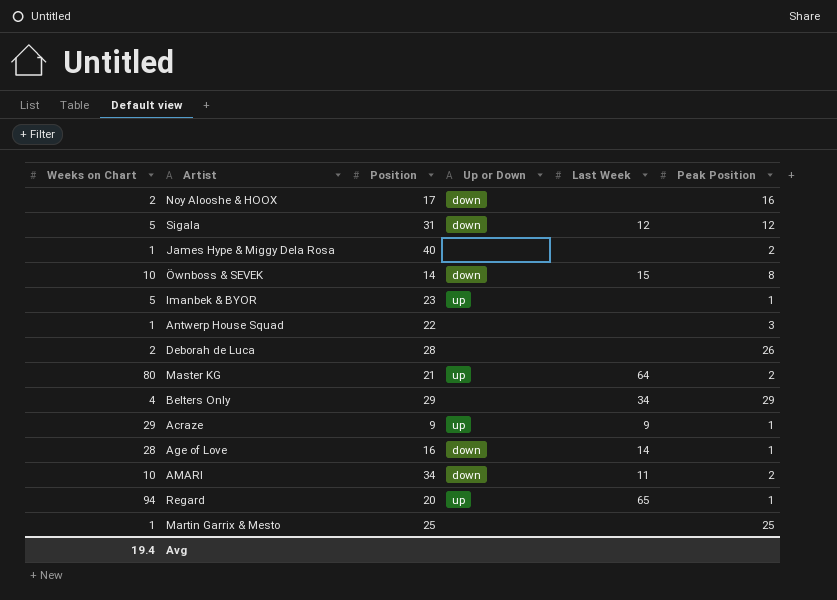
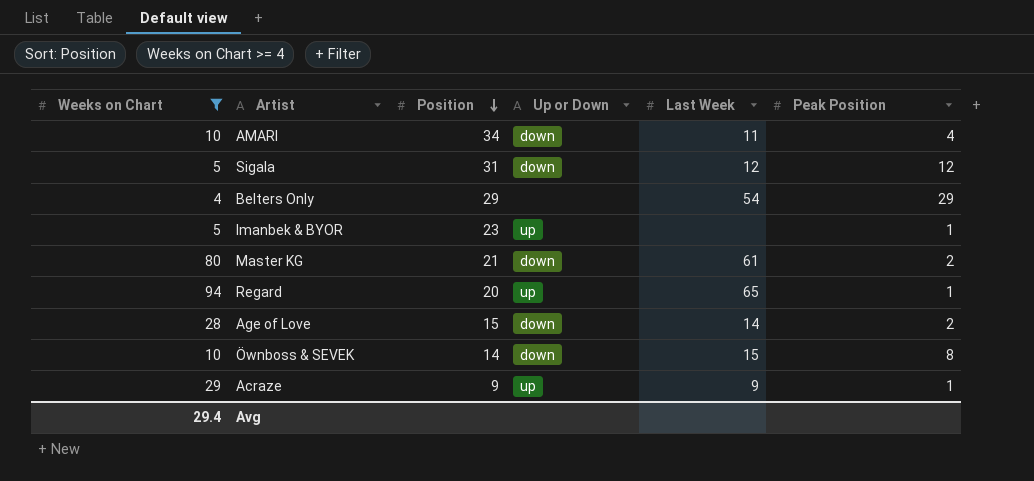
filter: none -> Weeks on Chart >= 4
row order: none -> Position descending
AMARI | Peak Position: 2 -> 4
Belters Only | Last Week: 34 -> 54
Master KG | Up or Down: up -> down
Master KG | Last Week: 64 -> 61
Age of Love | Position: 16 -> 15
Age of Love | Peak Position: 1 -> 2
Avg | Weeks on Chart: 19.4 -> 29.4

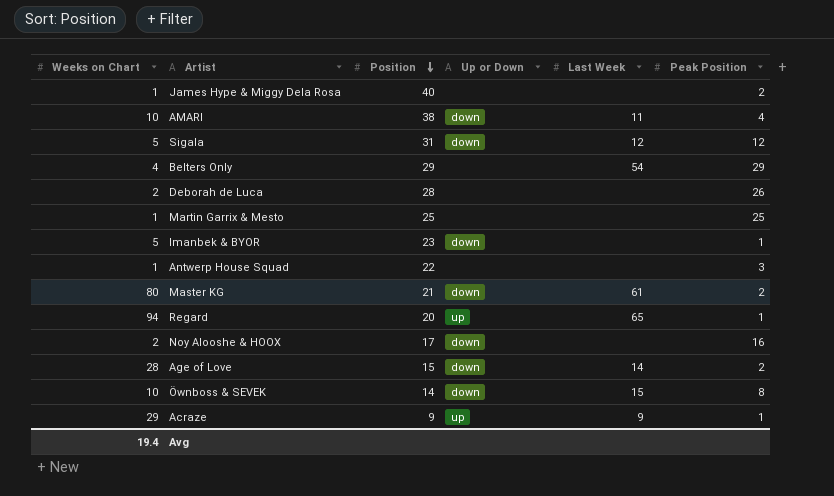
filter: Weeks on Chart >= 4 -> none
AMARI | Position: 34 -> 38
Imanbek & BYOR | Up or Down: up -> down
Avg | Weeks on Chart: 29.4 -> 19.4

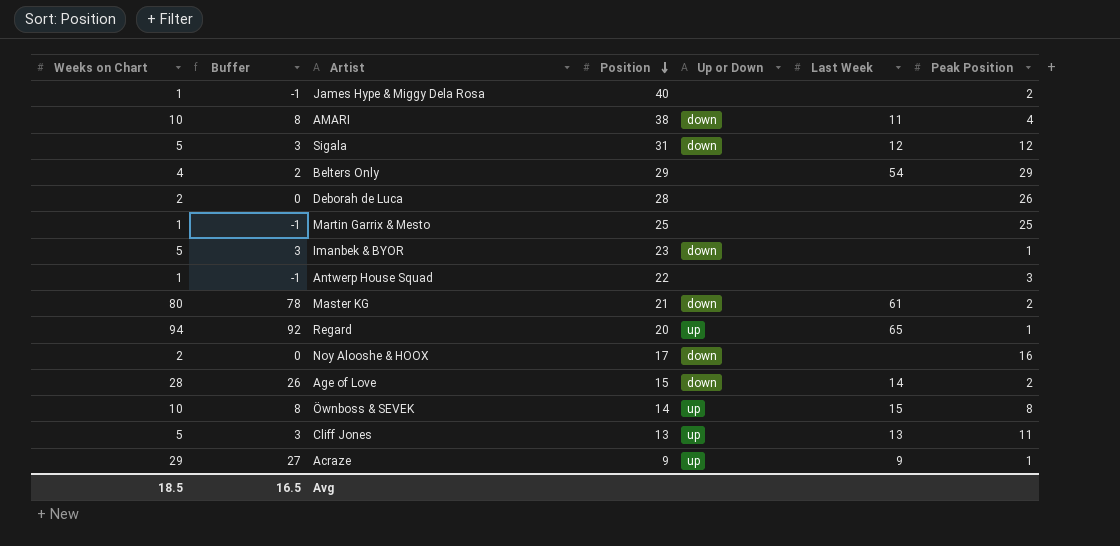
column Buffer | formula: none -> [Weeks on Chart] - 2
Öwnboss & SEVEK | Up or Down: down -> up
row Cliff Jones: none -> 5 | 3 | 13 | up | 13 | 11
Avg | Weeks on Chart: 19.4 -> 18.5

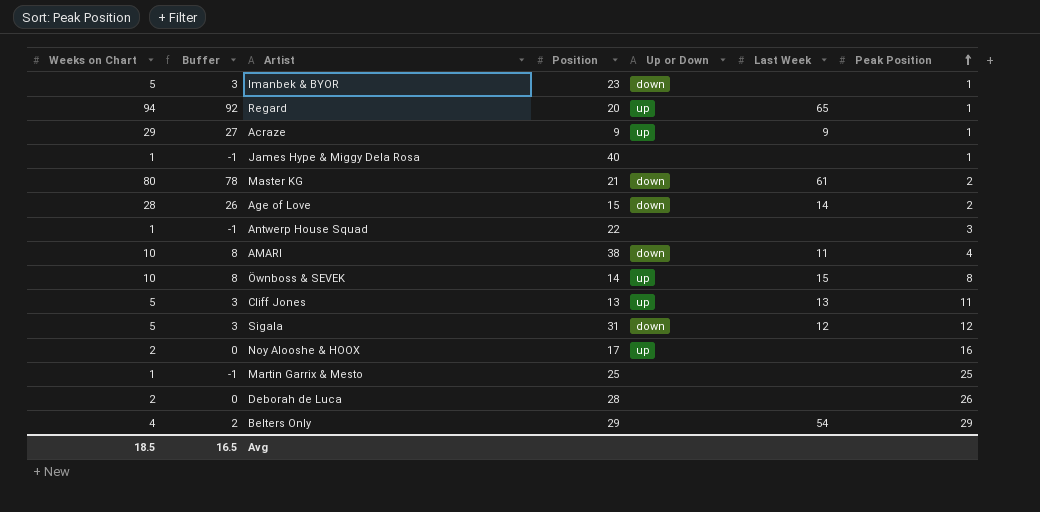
row order: Position descending -> Peak Position ascending
James Hype & Miggy Dela Rosa | Peak Position: 2 -> 1
Noy Alooshe & HOOX | Up or Down: down -> up

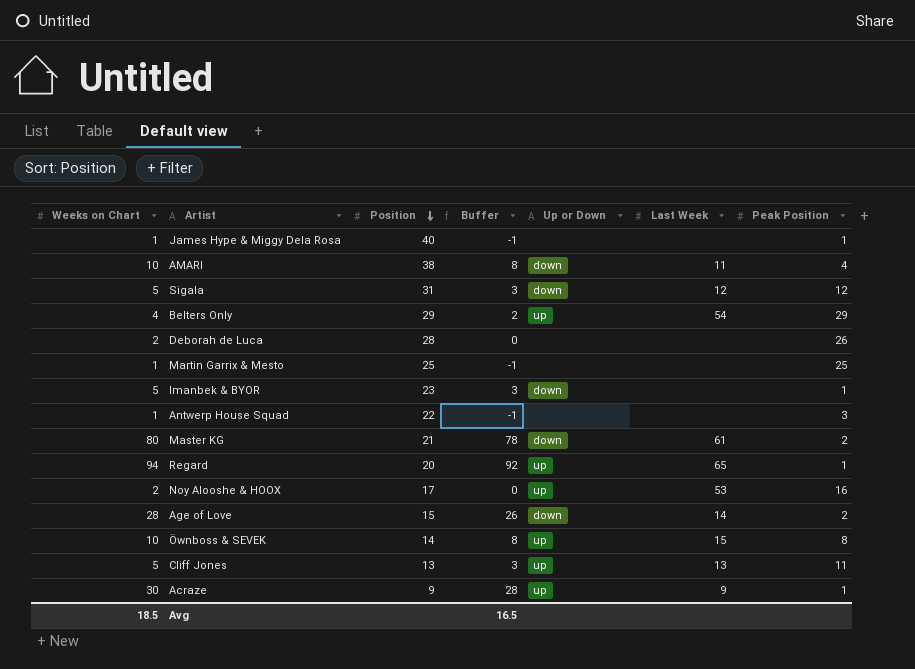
row order: Peak Position ascending -> Position descending
column Buffer | position: 2 -> 4
Belters Only | Up or Down: none -> up
Noy Alooshe & HOOX | Last Week: none -> 53
Acraze | Weeks on Chart: 29 -> 30
Acraze | Buffer: 27 -> 28

